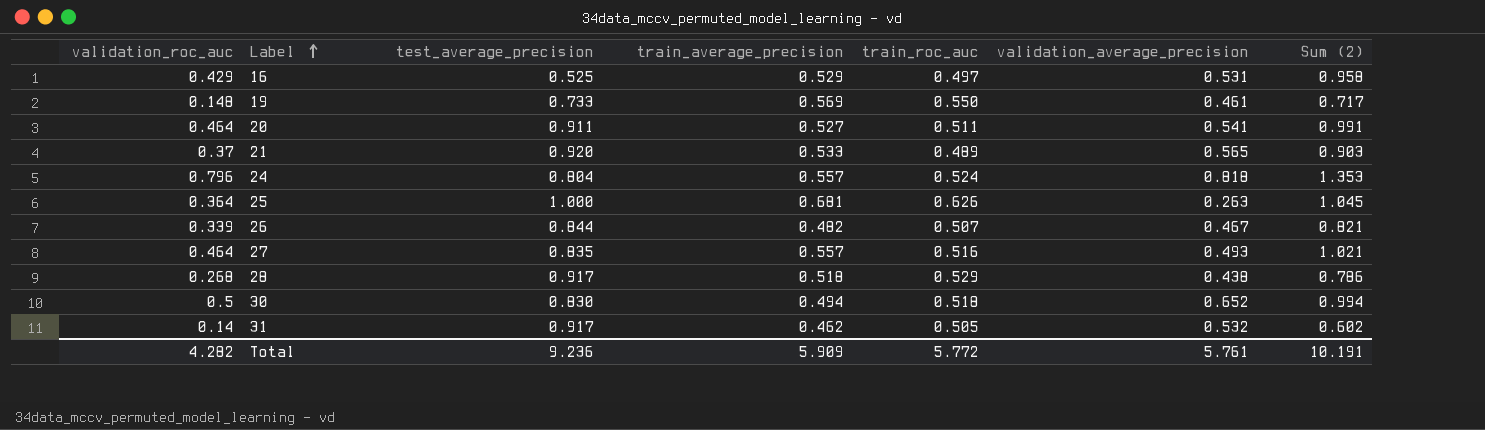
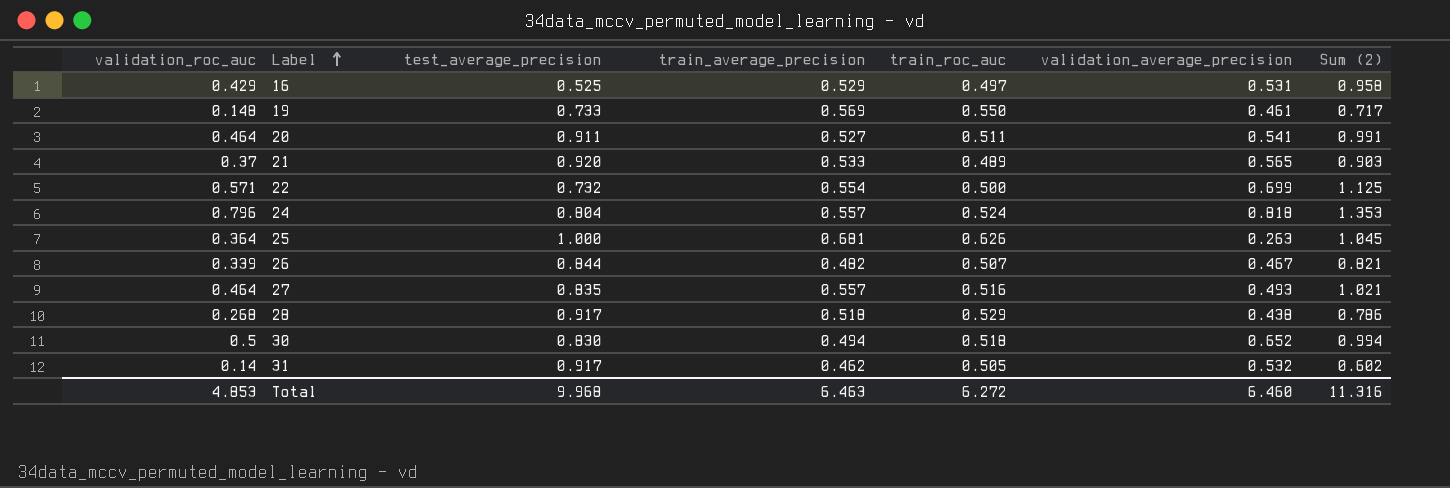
row 22: none -> 0.571 | 0.732 | 0.554 | 0.500 | 0.699 | 1.125
Total | validation_roc_auc: 4.282 -> 4.853
Total | test_average_precision: 9.236 -> 9.968
Total | train_average_precision: 5.909 -> 6.463
Total | train_roc_auc: 5.772 -> 6.272
Total | validation_average_precision: 5.761 -> 6.460
Total | Sum (2): 10.191 -> 11.316

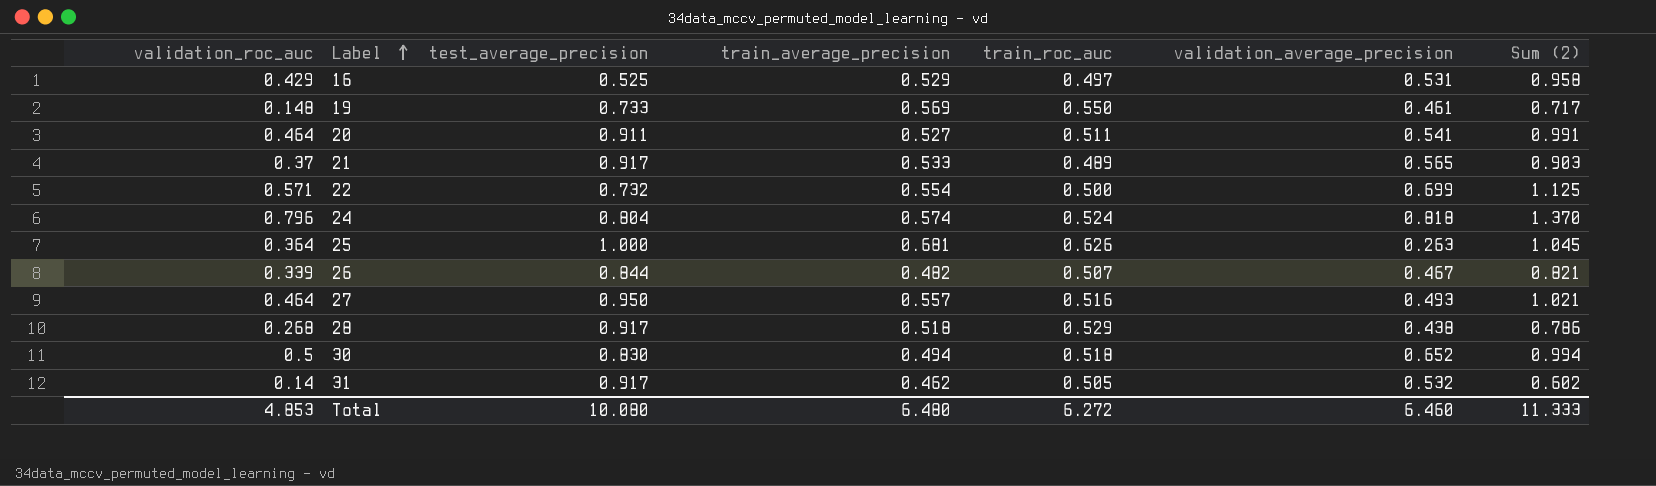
21 | test_average_precision: 0.920 -> 0.917
24 | train_average_precision: 0.557 -> 0.574
24 | Sum (2): 1.353 -> 1.370
27 | test_average_precision: 0.835 -> 0.950
Total | test_average_precision: 9.968 -> 10.080
Total | train_average_precision: 6.463 -> 6.480
Total | Sum (2): 11.316 -> 11.333

